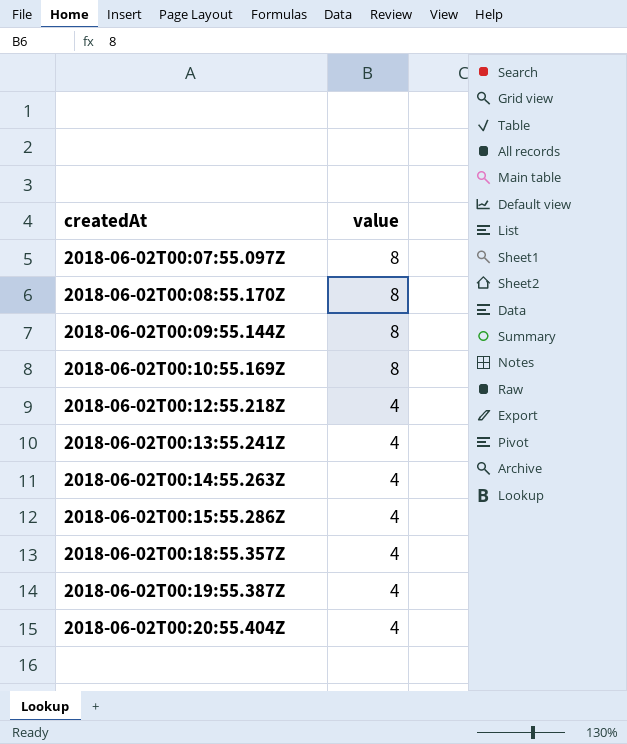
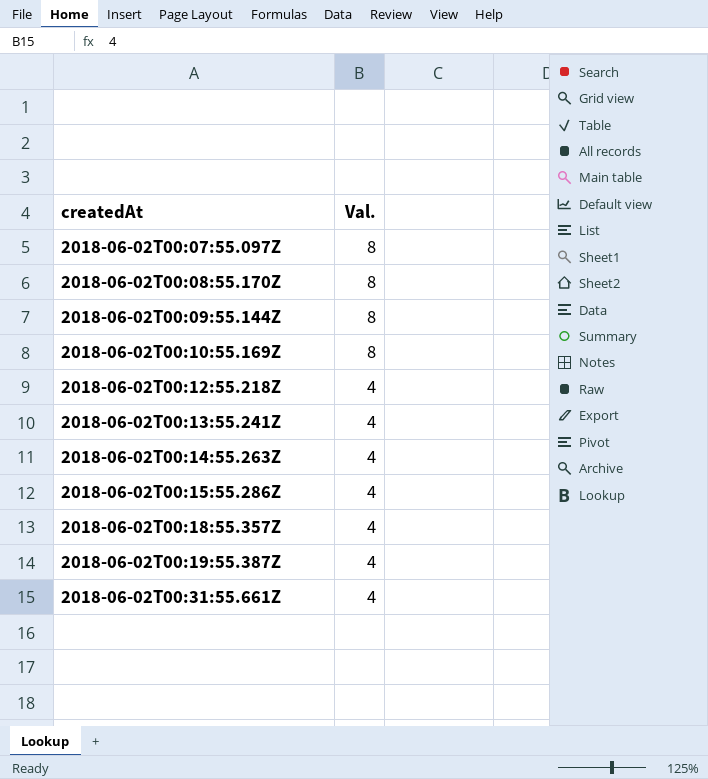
column name: value -> Val.
row 2018-06-02T00:20:55.404Z: 4 -> none
row 2018-06-02T00:31:55.661Z: none -> 4

